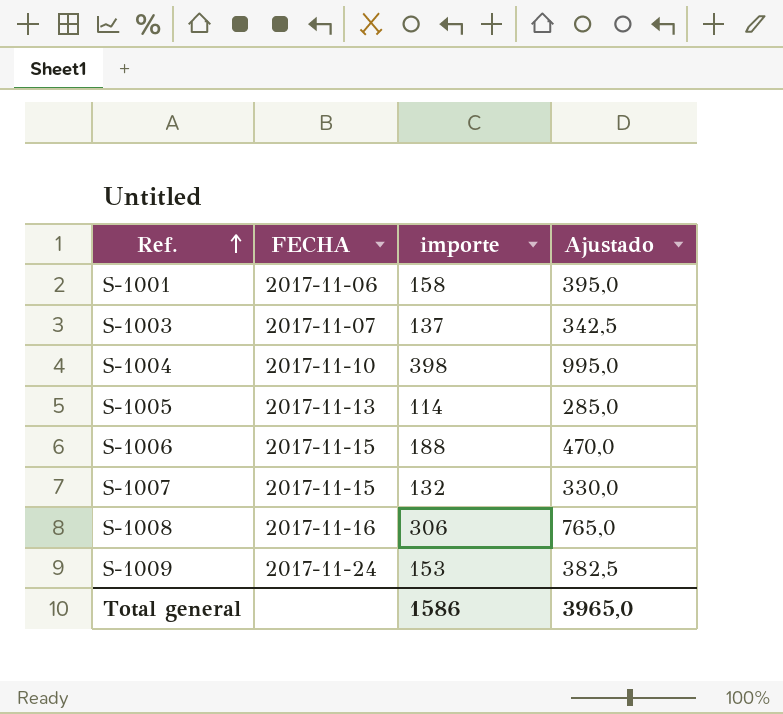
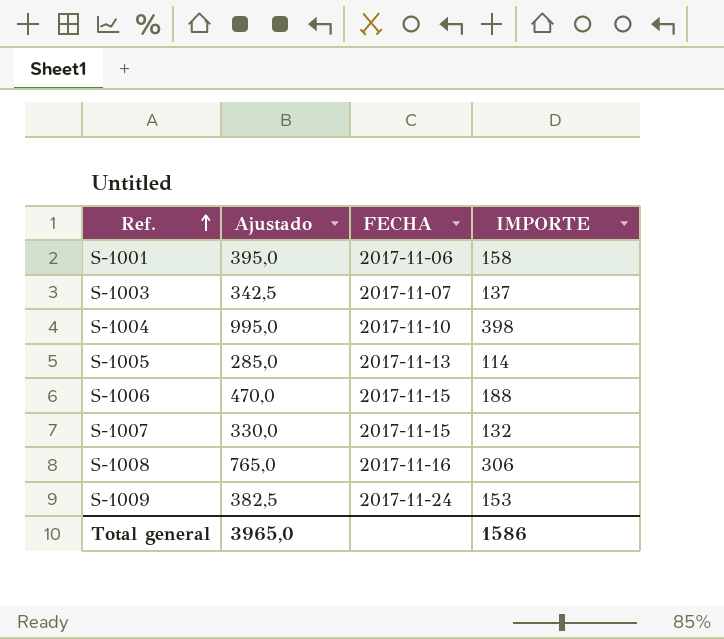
column Ajustado | position: 4 -> 2
column name: importe -> IMPORTE

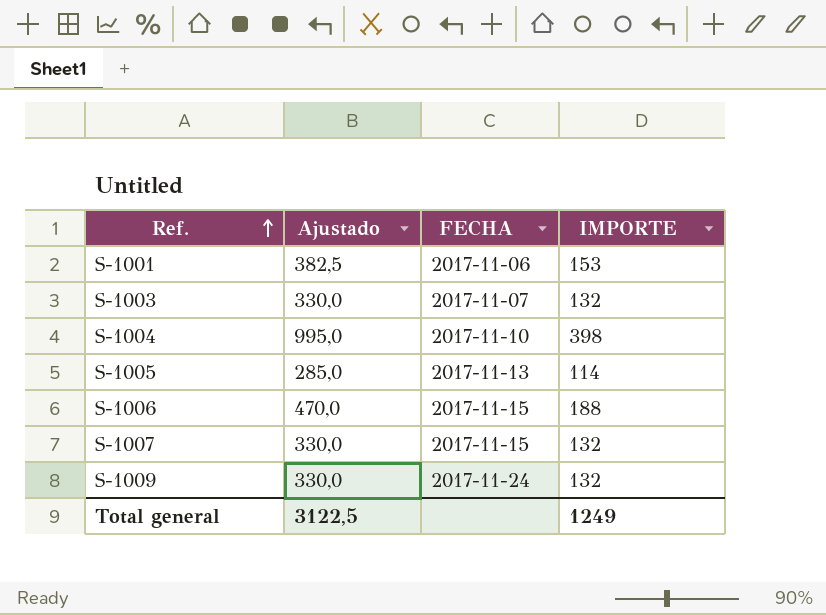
row S-1008: 765,0 | 2017-11-16 | 306 -> none
S-1001 | Ajustado: 395,0 -> 382,5
S-1001 | IMPORTE: 158 -> 153
S-1003 | Ajustado: 342,5 -> 330,0
S-1003 | IMPORTE: 137 -> 132
S-1009 | Ajustado: 382,5 -> 330,0
S-1009 | IMPORTE: 153 -> 132
Total general | Ajustado: 3965,0 -> 3122,5
Total general | IMPORTE: 1586 -> 1249

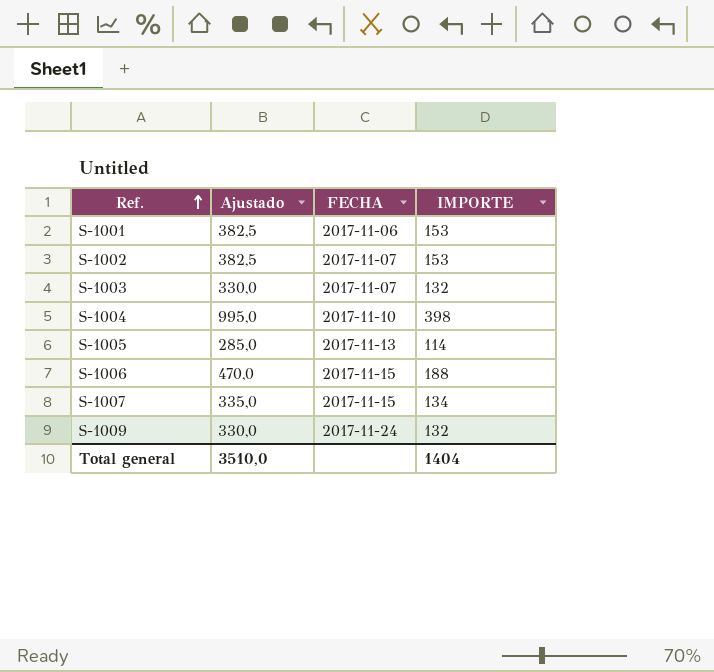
row S-1002: none -> 382,5 | 2017-11-07 | 153
S-1007 | Ajustado: 330,0 -> 335,0
S-1007 | IMPORTE: 132 -> 134
Total general | Ajustado: 3122,5 -> 3510,0
Total general | IMPORTE: 1249 -> 1404

